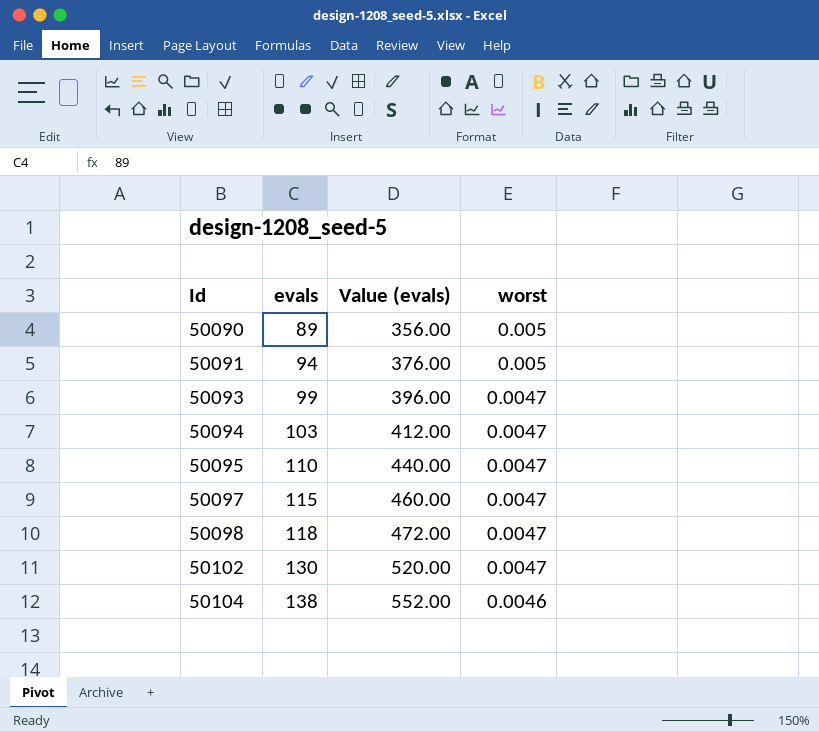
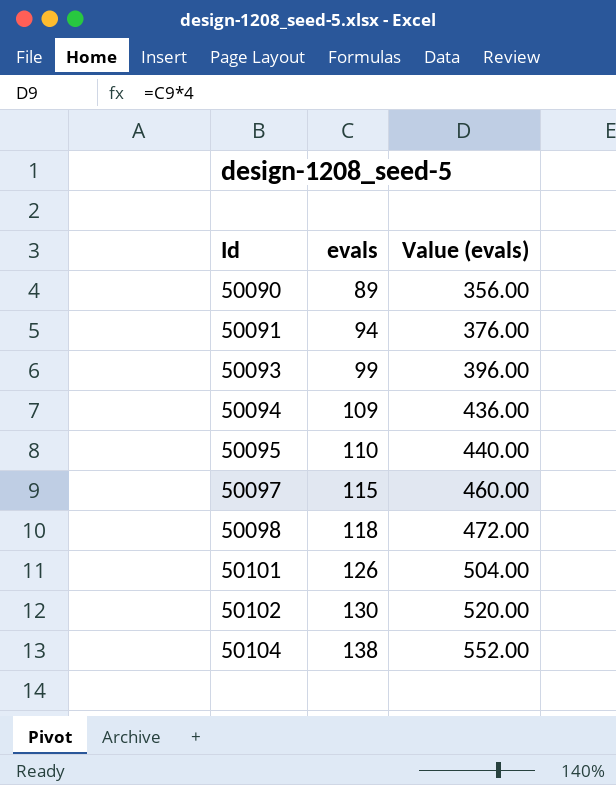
column worst | position: 4 -> none
50094 | evals: 103 -> 109
50094 | Value (evals): 412.00 -> 436.00
row 50101: none -> 126 | 504.00

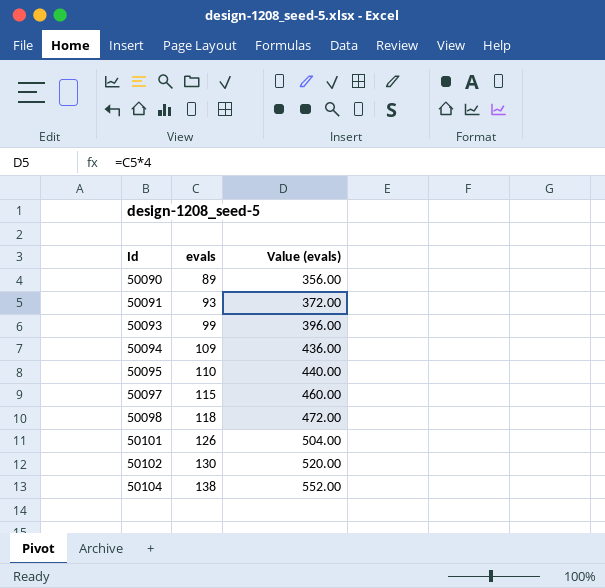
50091 | evals: 94 -> 93
50091 | Value (evals): 376.00 -> 372.00

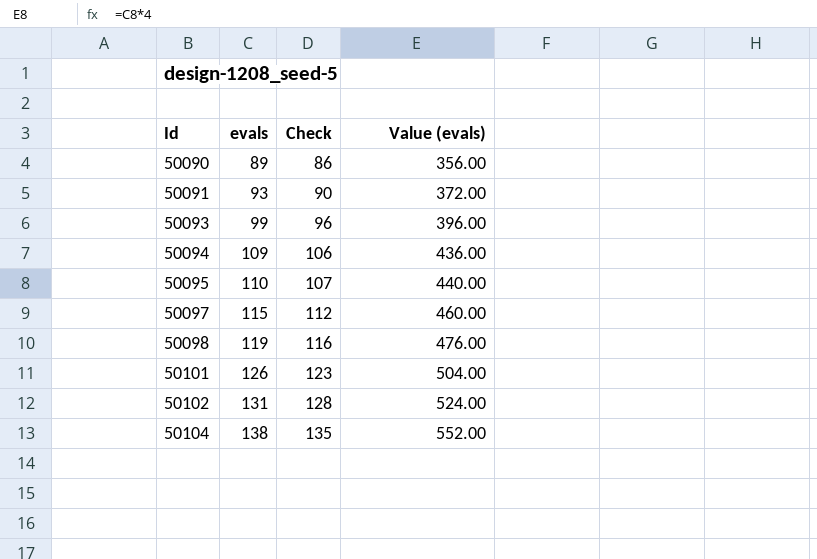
column Check | formula: none -> [evals] - 3
50098 | evals: 118 -> 119
50098 | Value (evals): 472.00 -> 476.00
50102 | evals: 130 -> 131
50102 | Value (evals): 520.00 -> 524.00

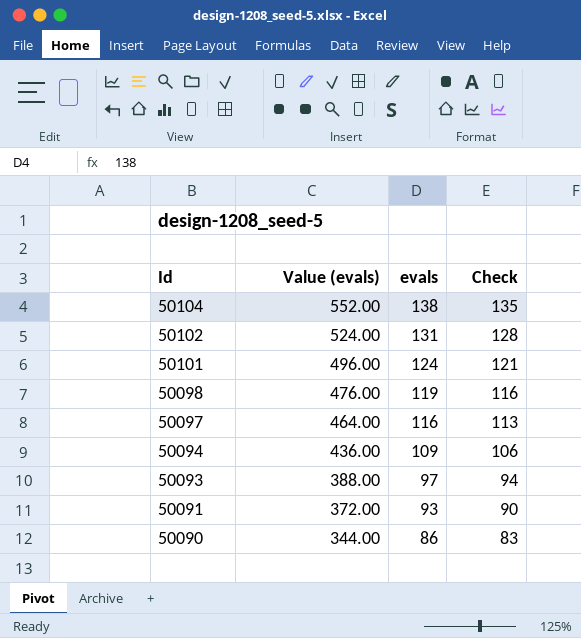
row order: Id ascending -> Id descending
column Value (evals) | position: 4 -> 2
row 50095: 110 | 107 | 440.00 -> none
50101 | Value (evals): 504.00 -> 496.00
50101 | evals: 126 -> 124
50101 | Check: 123 -> 121
50097 | Value (evals): 460.00 -> 464.00
50097 | evals: 115 -> 116
50097 | Check: 112 -> 113
50093 | Value (evals): 396.00 -> 388.00
50093 | evals: 99 -> 97
50093 | Check: 96 -> 94
50090 | Value (evals): 356.00 -> 344.00
50090 | evals: 89 -> 86
50090 | Check: 86 -> 83

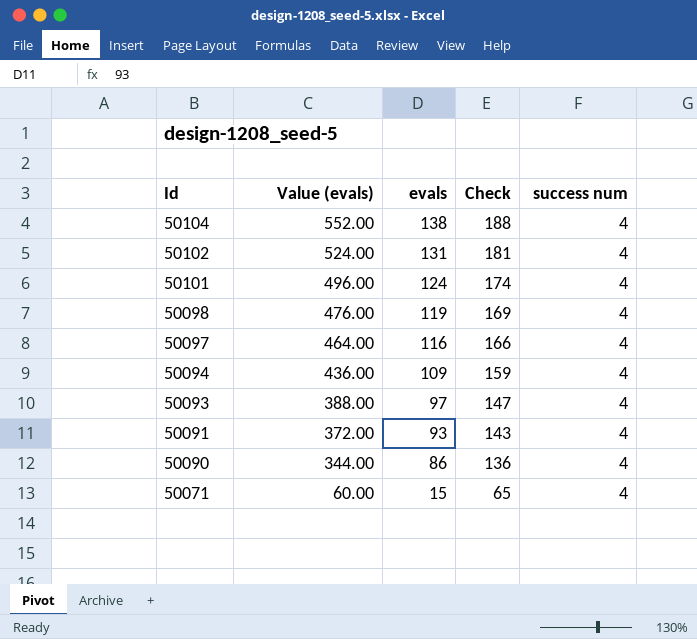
column Check | formula: [evals] - 3 -> [evals] + 50
column success num | position: none -> 5
row 50071: none -> 60.00 | 15 | 65 | 4

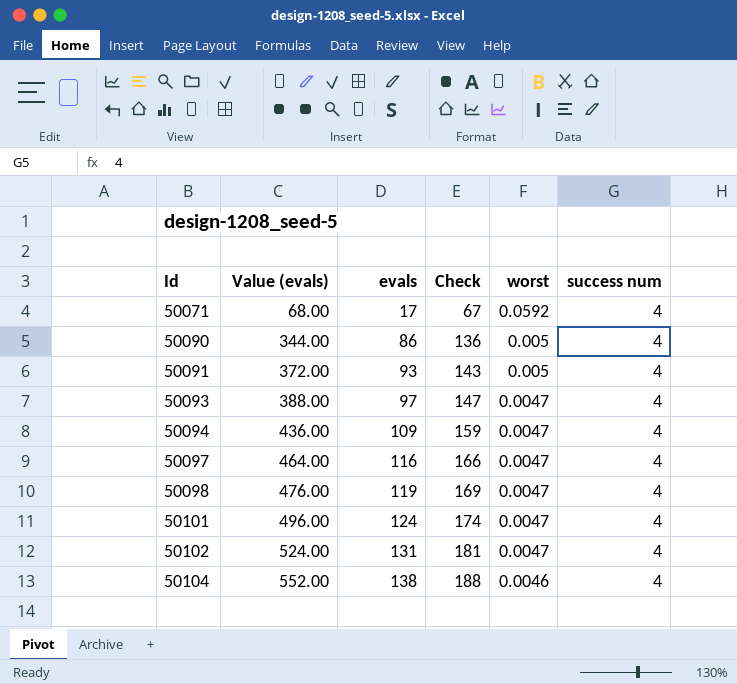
row order: Id descending -> Id ascending
column worst | position: none -> 5
50071 | Value (evals): 60.00 -> 68.00
50071 | evals: 15 -> 17
50071 | Check: 65 -> 67

